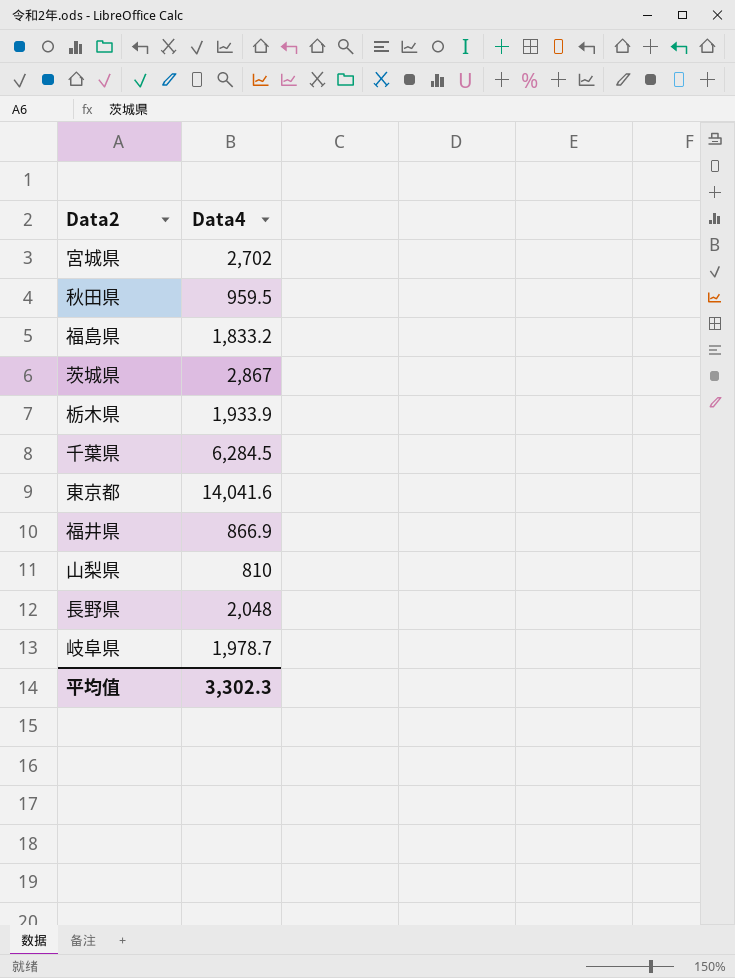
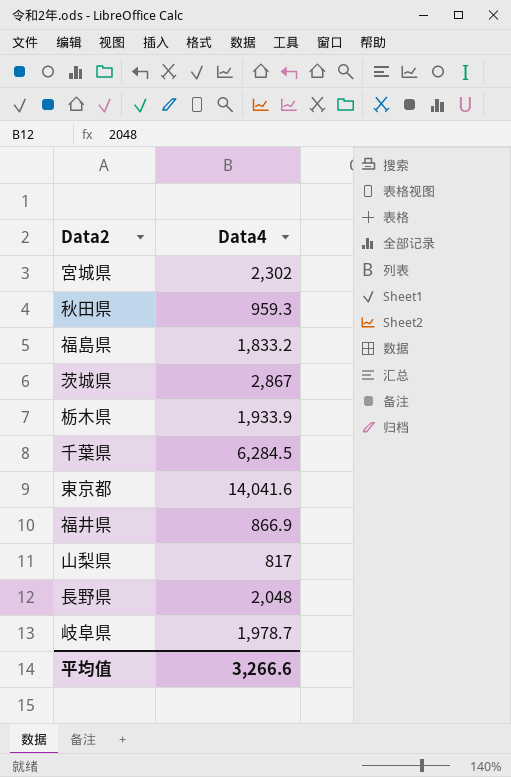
宮城県 | Data4: 2,702 -> 2,302
秋田県 | Data4: 959.5 -> 959.3
山梨県 | Data4: 810 -> 817
平均值 | Data4: 3,302.3 -> 3,266.6

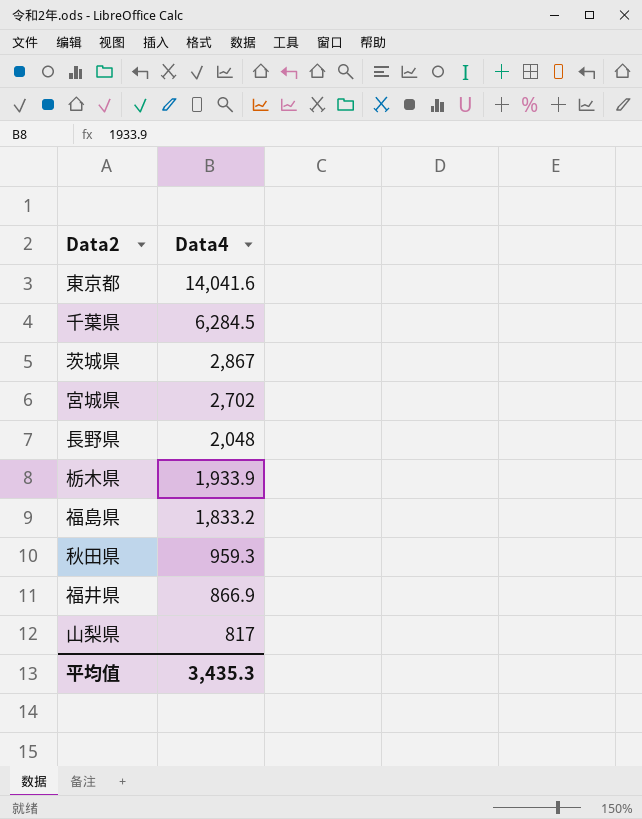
row order: none -> Data4 descending
row 岐阜県: 1,978.7 -> none
宮城県 | Data4: 2,302 -> 2,702
平均值 | Data4: 3,266.6 -> 3,435.3

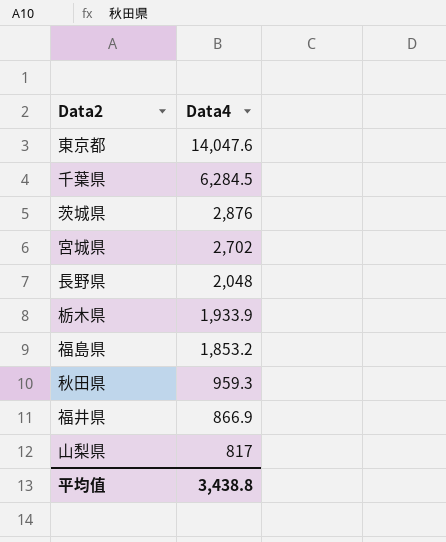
東京都 | Data4: 14,041.6 -> 14,047.6
茨城県 | Data4: 2,867 -> 2,876
福島県 | Data4: 1,833.2 -> 1,853.2
平均值 | Data4: 3,435.3 -> 3,438.8

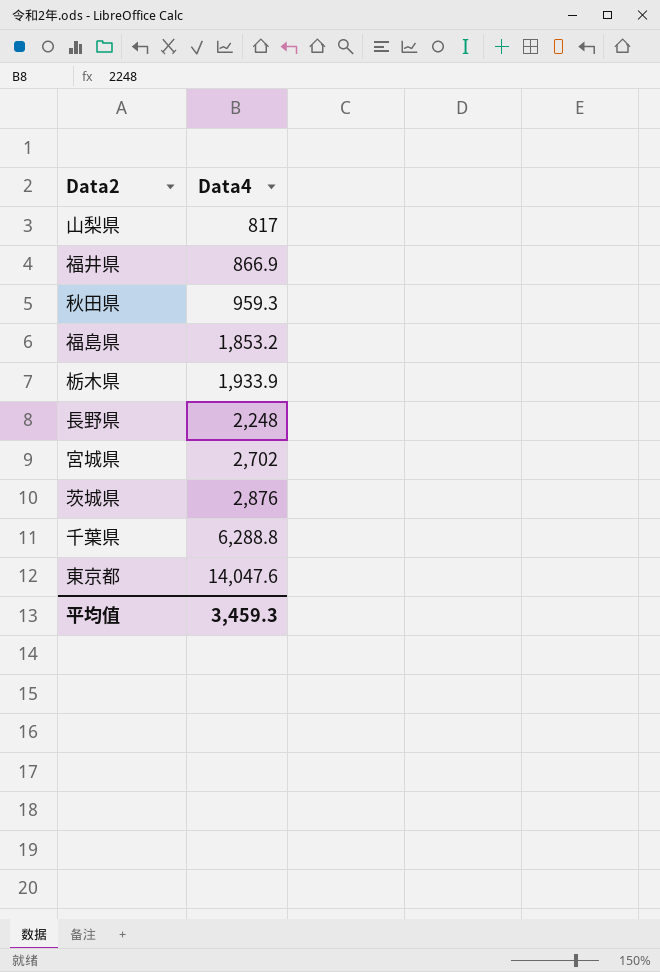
row order: Data4 descending -> Data4 ascending
長野県 | Data4: 2,048 -> 2,248
千葉県 | Data4: 6,284.5 -> 6,288.8
平均值 | Data4: 3,438.8 -> 3,459.3

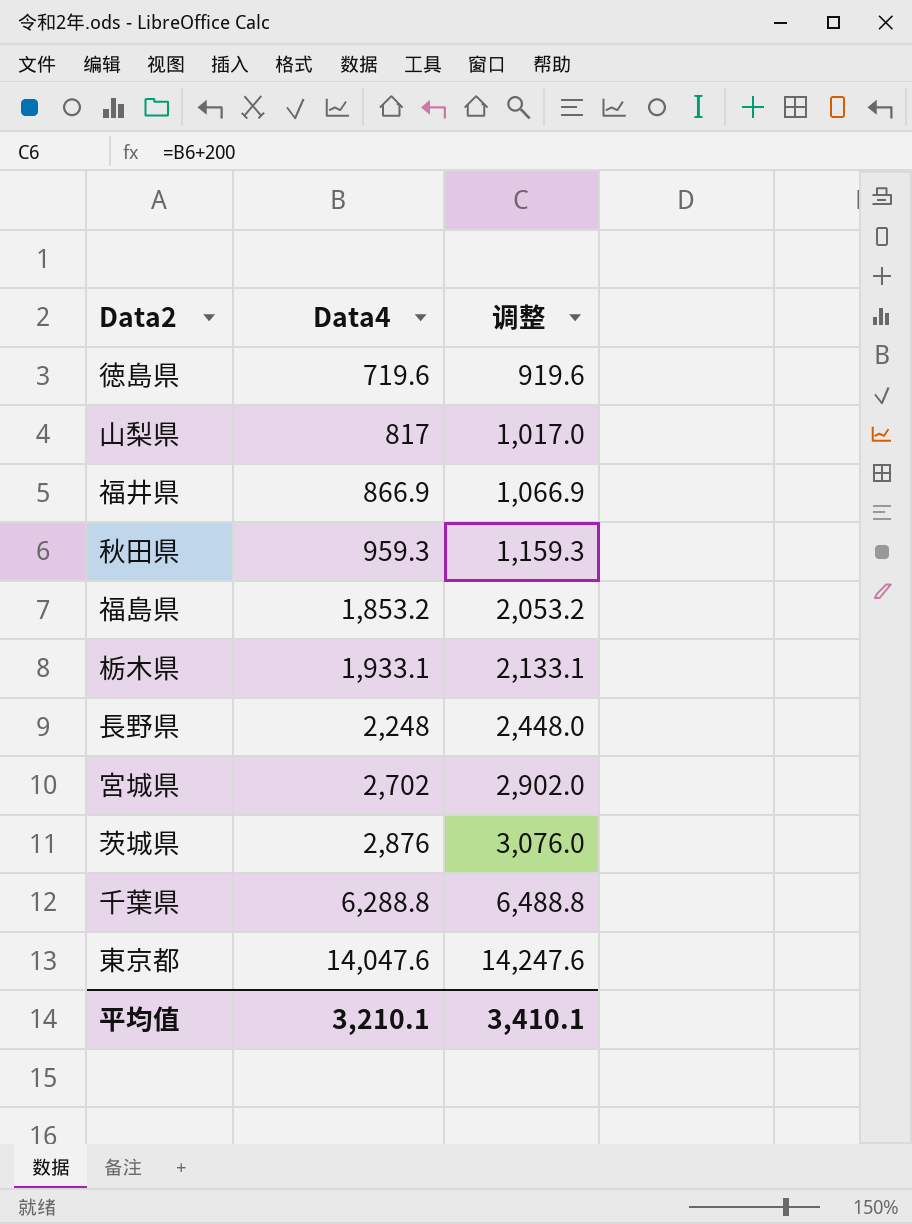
column 调整 | formula: none -> [Data4] + 200
row 徳島県: none -> 719.6 | 919.6
栃木県 | Data4: 1,933.9 -> 1,933.1
平均值 | Data4: 3,459.3 -> 3,210.1

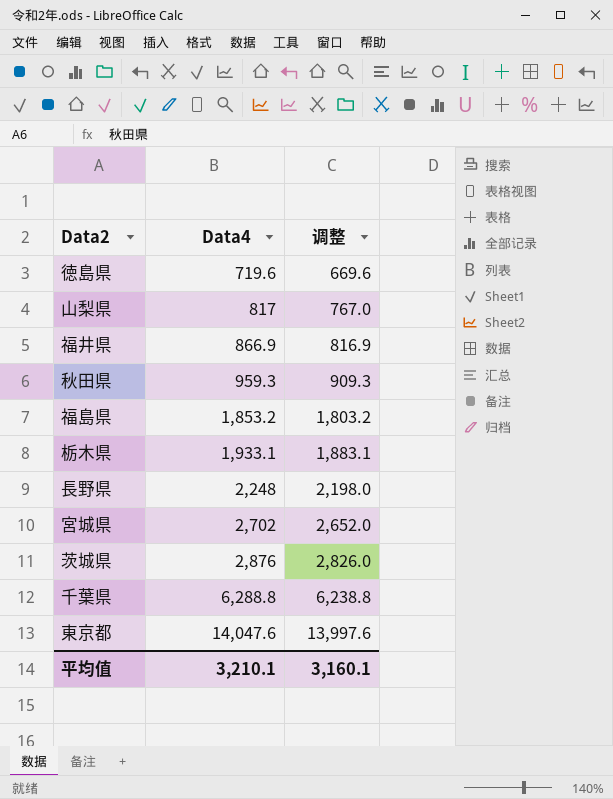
column 调整 | formula: [Data4] + 200 -> [Data4] - 50
平均值 | 调整: 3,410.1 -> 3,160.1

